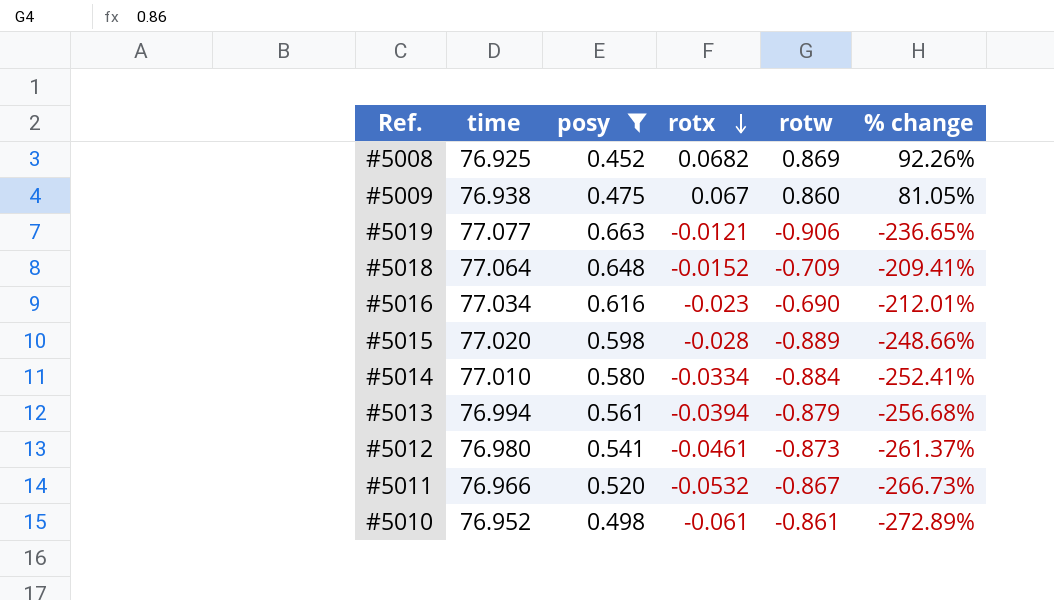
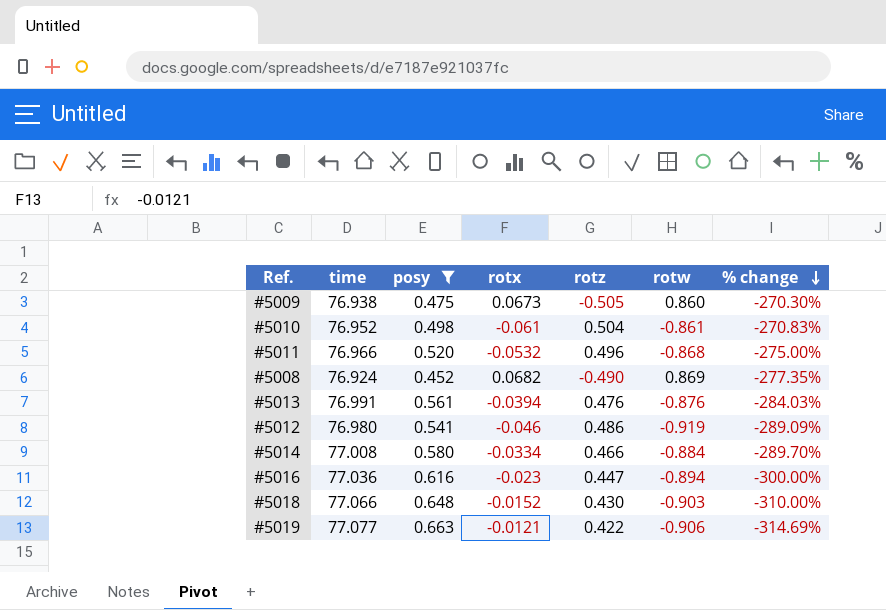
row order: rotx descending -> % change descending
column rotz | position: none -> 5
column % change | formula: ([rotw] - [posy]) / [posy] -> ([rotw] - [rotz]) / [rotz]
row #5015: 77.020 | 0.598 | -0.028 | -0.889 | -248.66% -> none
#5009 | rotx: 0.067 -> 0.0673
#5011 | rotw: -0.867 -> -0.868
#5008 | time: 76.925 -> 76.924
#5013 | time: 76.994 -> 76.991
#5013 | rotw: -0.879 -> -0.876
#5012 | rotx: -0.0461 -> -0.046
#5012 | rotw: -0.873 -> -0.919
#5014 | time: 77.010 -> 77.008
#5016 | time: 77.034 -> 77.036
#5016 | rotw: -0.690 -> -0.894
#5018 | time: 77.064 -> 77.066
#5018 | rotw: -0.709 -> -0.903

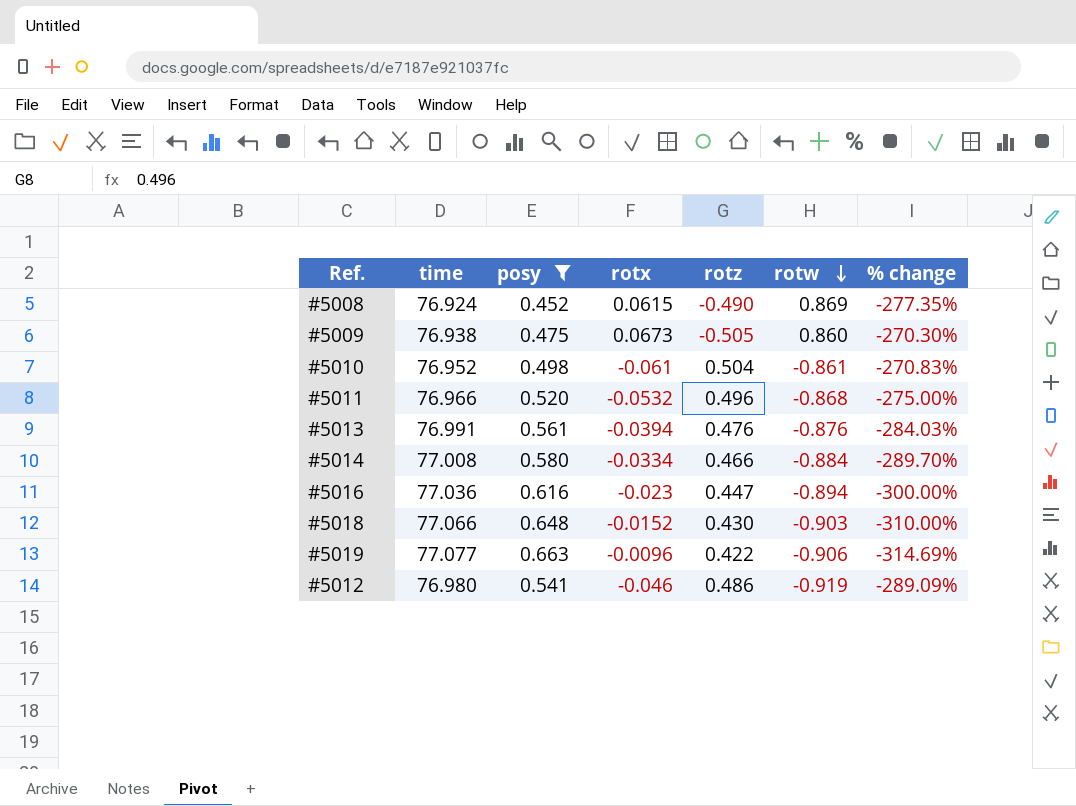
row order: % change descending -> rotw descending
#5008 | rotx: 0.0682 -> 0.0615
#5019 | rotx: -0.0121 -> -0.0096

